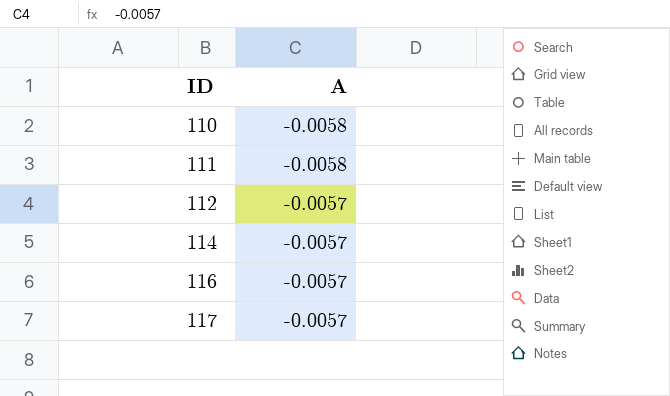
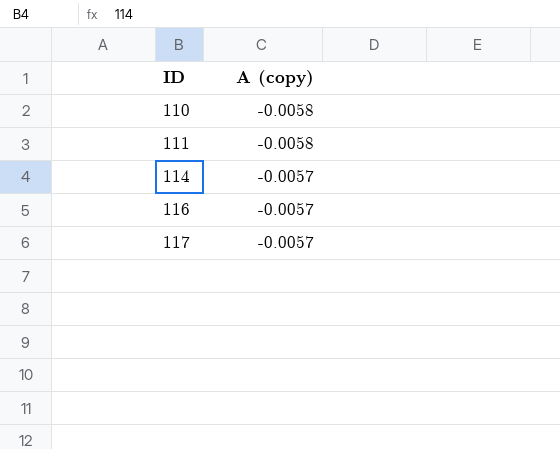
column name: A -> A (copy)
row 112: -0.0057 -> none

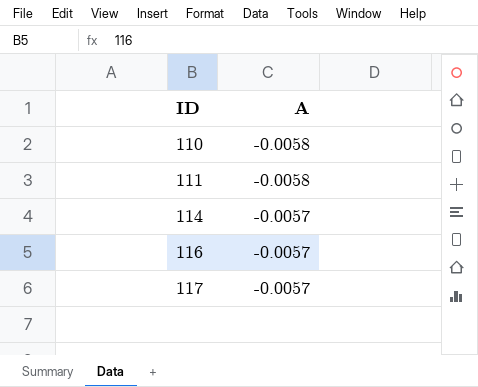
column name: A (copy) -> A

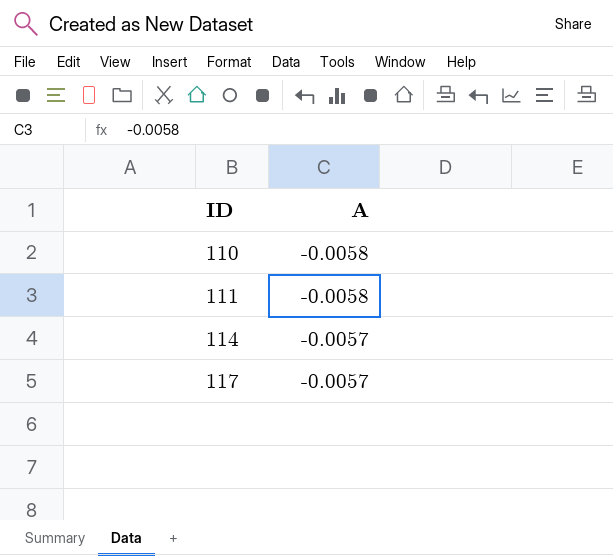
row 116: -0.0057 -> none

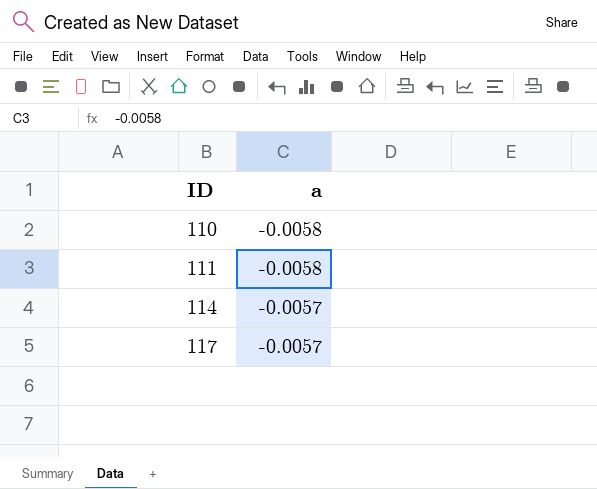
column name: A -> a

